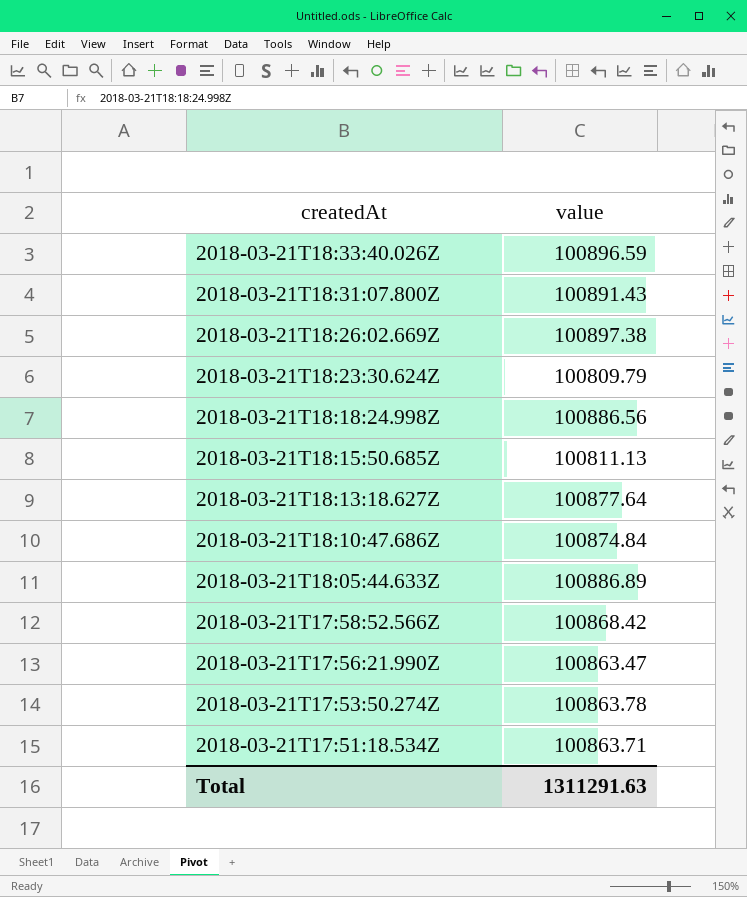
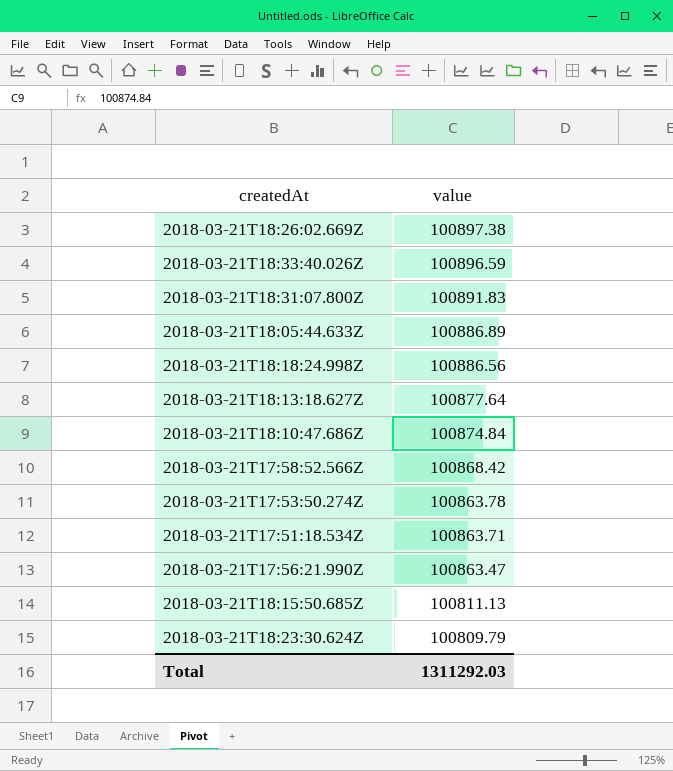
row order: createdAt descending -> value descending
2018-03-21T18:31:07.800Z | value: 100891.43 -> 100891.83
Total | value: 1311291.63 -> 1311292.03

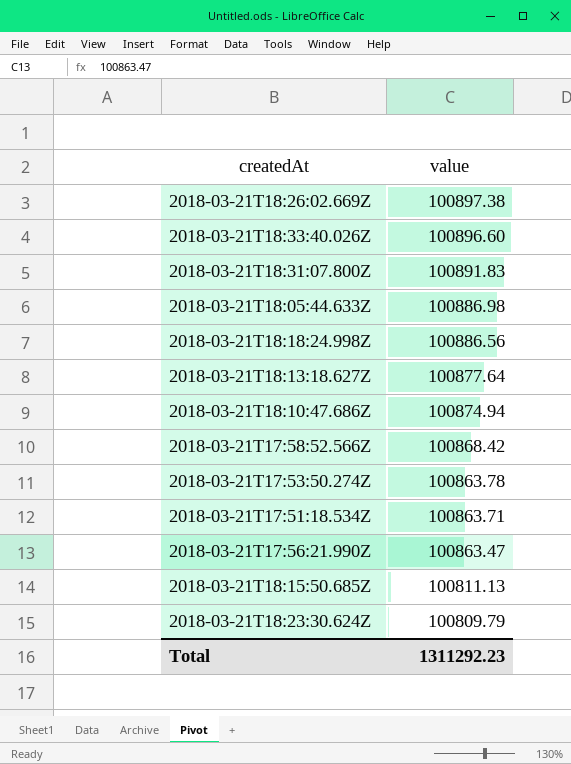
2018-03-21T18:33:40.026Z | value: 100896.59 -> 100896.60
2018-03-21T18:05:44.633Z | value: 100886.89 -> 100886.98
2018-03-21T18:10:47.686Z | value: 100874.84 -> 100874.94
Total | value: 1311292.03 -> 1311292.23

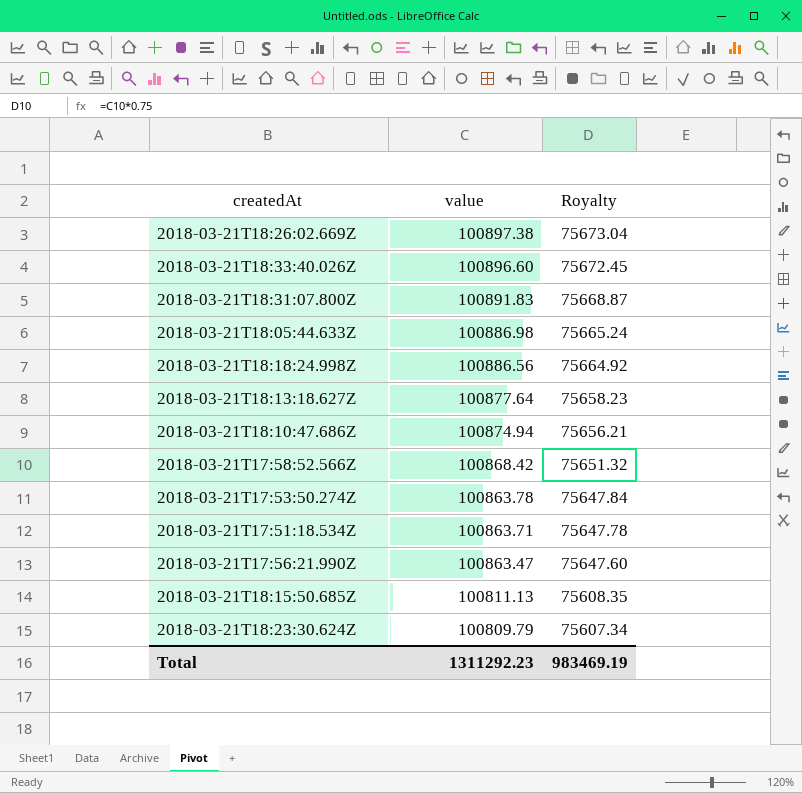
column Royalty | formula: none -> [value] * 0.75

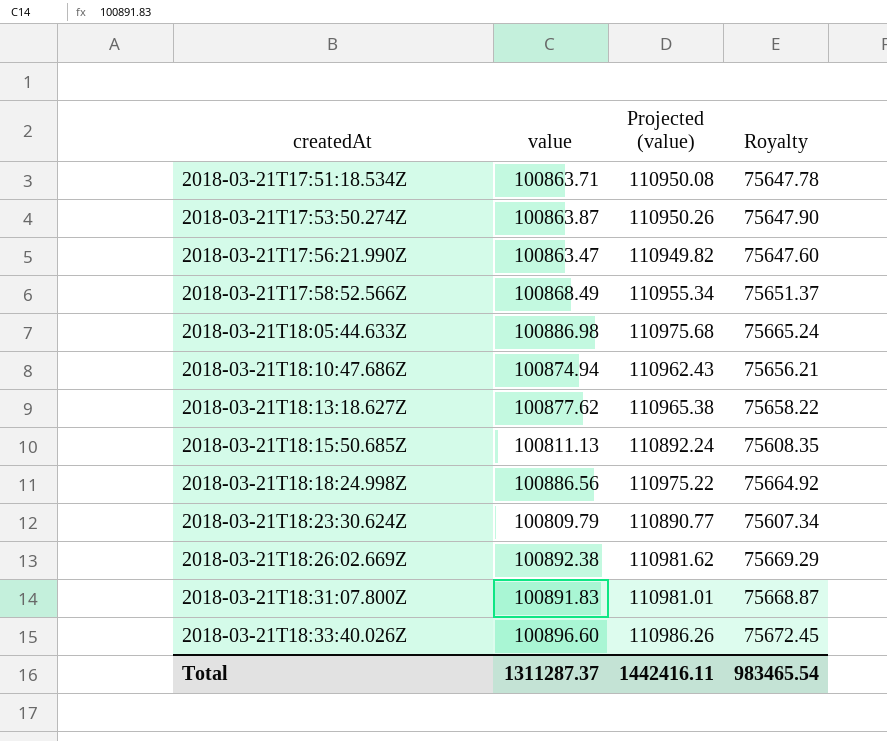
row order: value descending -> createdAt ascending
column Projected (value) | formula: none -> [value] * 1.1
2018-03-21T17:53:50.274Z | value: 100863.78 -> 100863.87
2018-03-21T17:53:50.274Z | Royalty: 75647.84 -> 75647.90
2018-03-21T17:58:52.566Z | value: 100868.42 -> 100868.49
2018-03-21T17:58:52.566Z | Royalty: 75651.32 -> 75651.37
2018-03-21T18:13:18.627Z | value: 100877.64 -> 100877.62
2018-03-21T18:13:18.627Z | Royalty: 75658.23 -> 75658.22
2018-03-21T18:26:02.669Z | value: 100897.38 -> 100892.38
2018-03-21T18:26:02.669Z | Royalty: 75673.04 -> 75669.29
Total | value: 1311292.23 -> 1311287.37
Total | Royalty: 983469.19 -> 983465.54

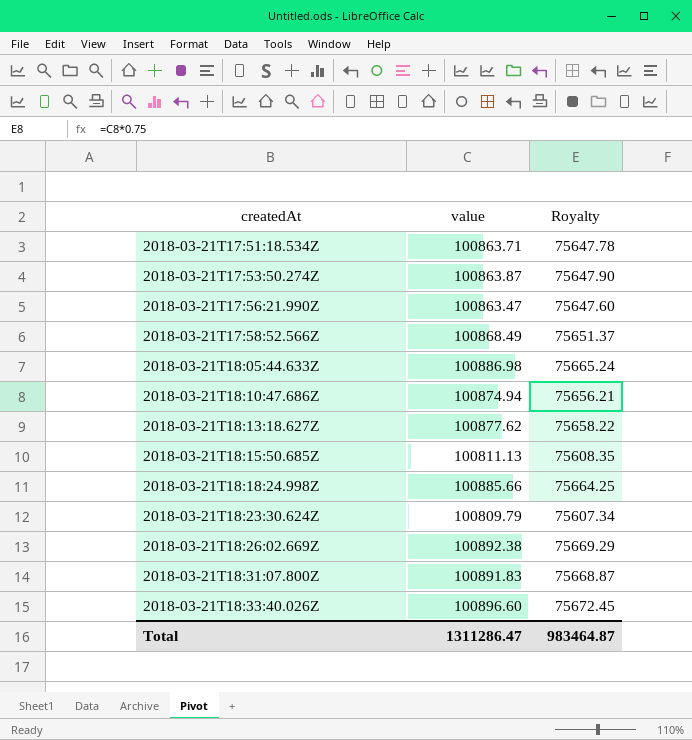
column Projected (value) | formula: [value] * 1.1 -> none
2018-03-21T18:18:24.998Z | value: 100886.56 -> 100885.66
2018-03-21T18:18:24.998Z | Royalty: 75664.92 -> 75664.25
Total | value: 1311287.37 -> 1311286.47
Total | Royalty: 983465.54 -> 983464.87

